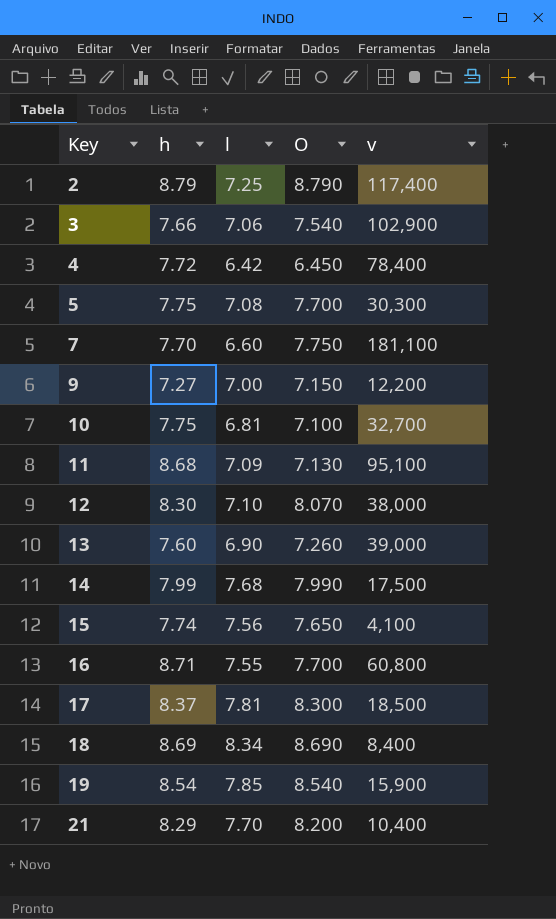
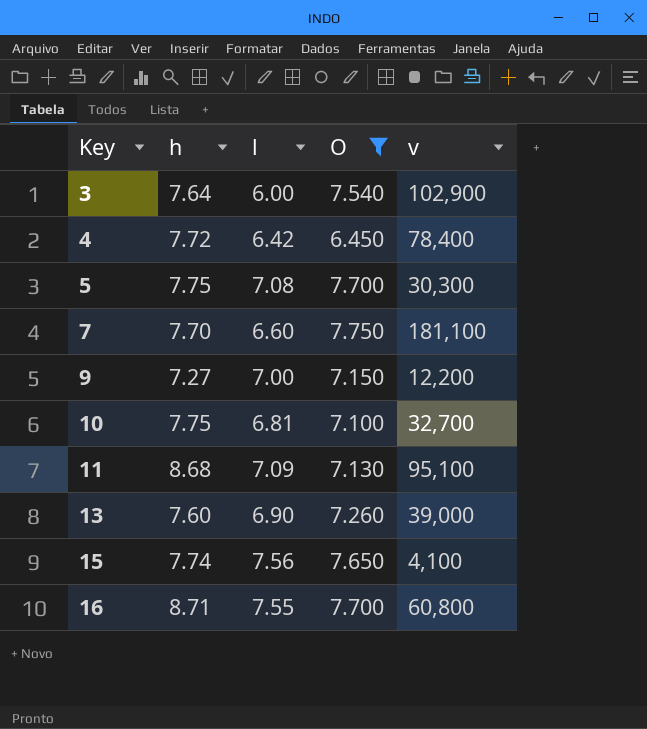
filter: none -> O <= 7.750
3 | h: 7.66 -> 7.64
3 | l: 7.06 -> 6.00

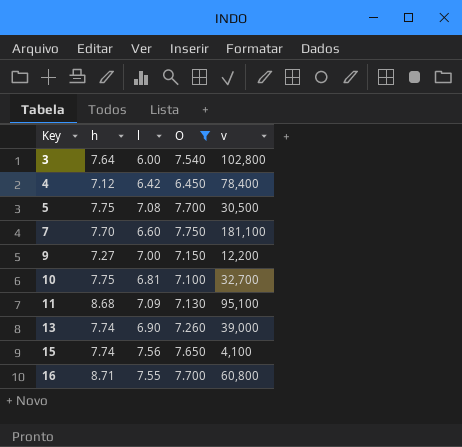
3 | v: 102,900 -> 102,800
4 | h: 7.72 -> 7.12
5 | v: 30,300 -> 30,500
13 | h: 7.60 -> 7.74

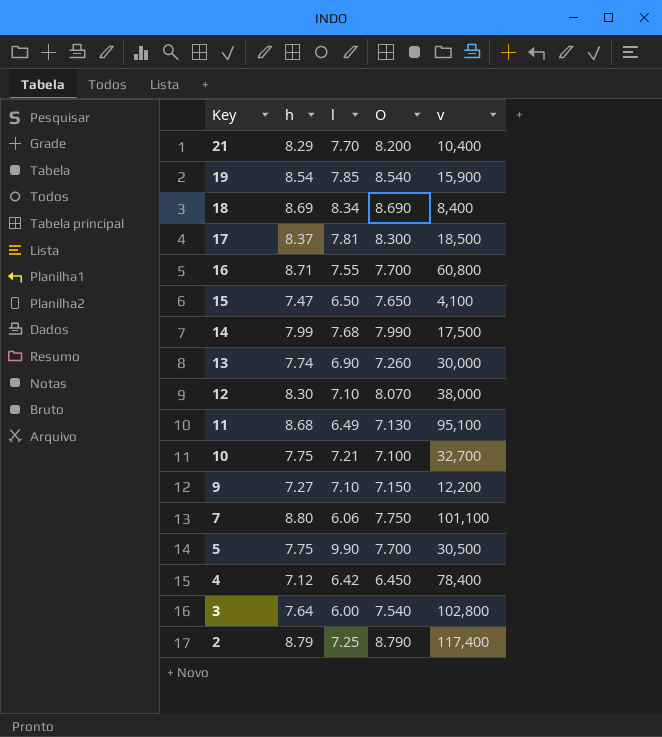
filter: O <= 7.750 -> none
row order: Key ascending -> Key descending
15 | h: 7.74 -> 7.47
15 | l: 7.56 -> 6.50
13 | v: 39,000 -> 30,000
11 | l: 7.09 -> 6.49
10 | l: 6.81 -> 7.21
9 | l: 7.00 -> 7.10
7 | h: 7.70 -> 8.80
7 | l: 6.60 -> 6.06
7 | v: 181,100 -> 101,100
5 | l: 7.08 -> 9.90

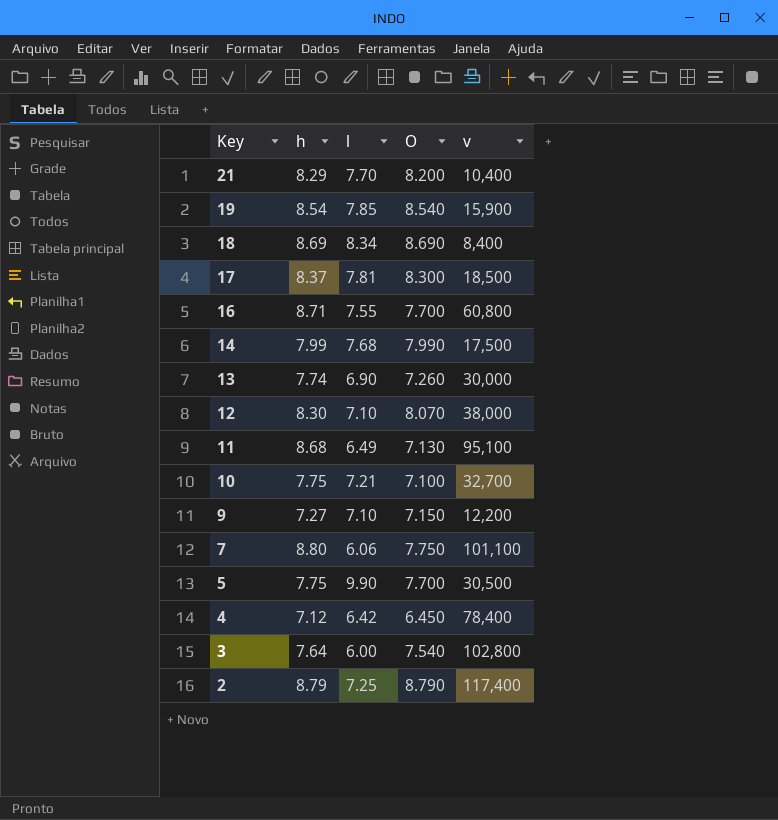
row 15: 7.47 | 6.50 | 7.650 | 4,100 -> none

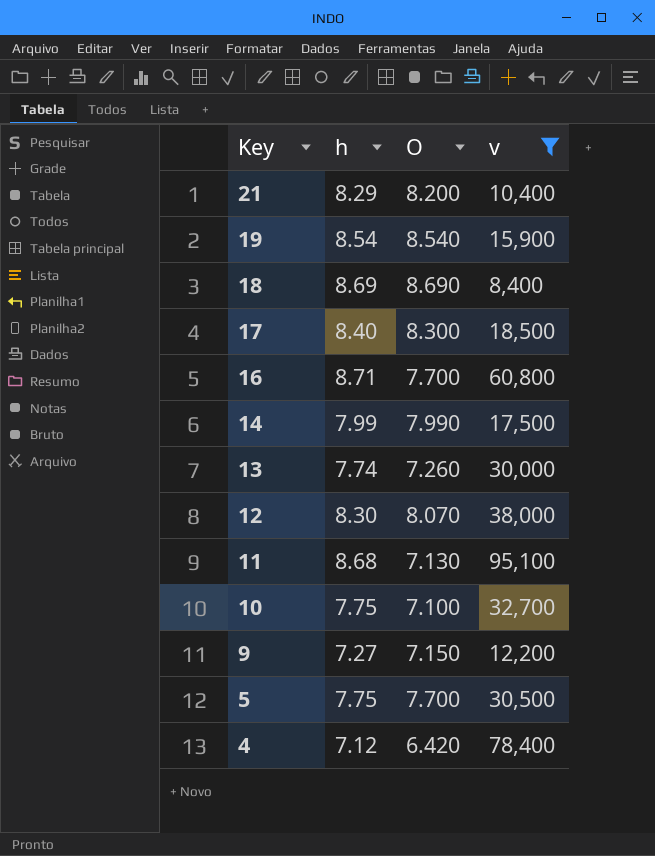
filter: none -> v <= 95,100
column l | position: 3 -> none
17 | h: 8.37 -> 8.40
4 | O: 6.450 -> 6.420

